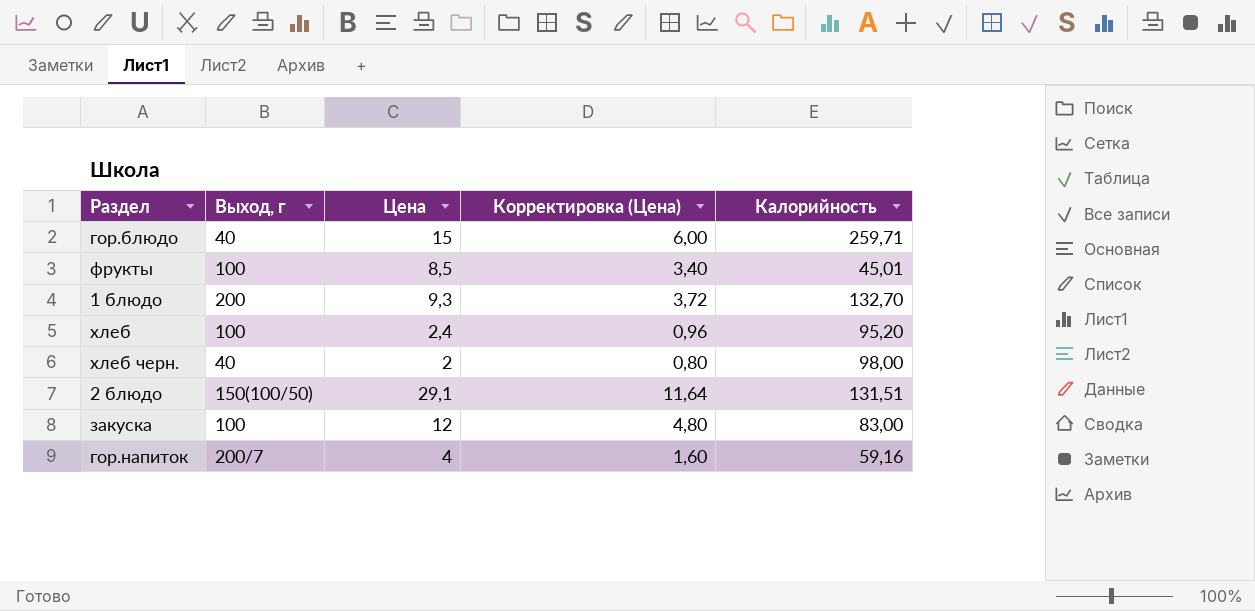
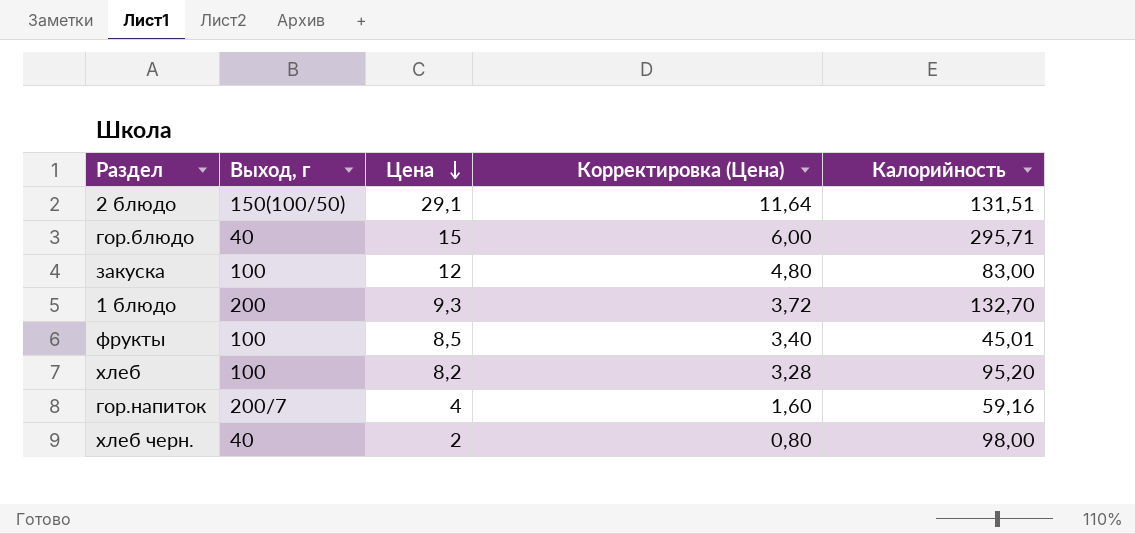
row order: none -> Цена descending
гор.блюдо | Калорийность: 259,71 -> 295,71
хлеб | Цена: 2,4 -> 8,2
хлеб | Корректировка (Цена): 0,96 -> 3,28

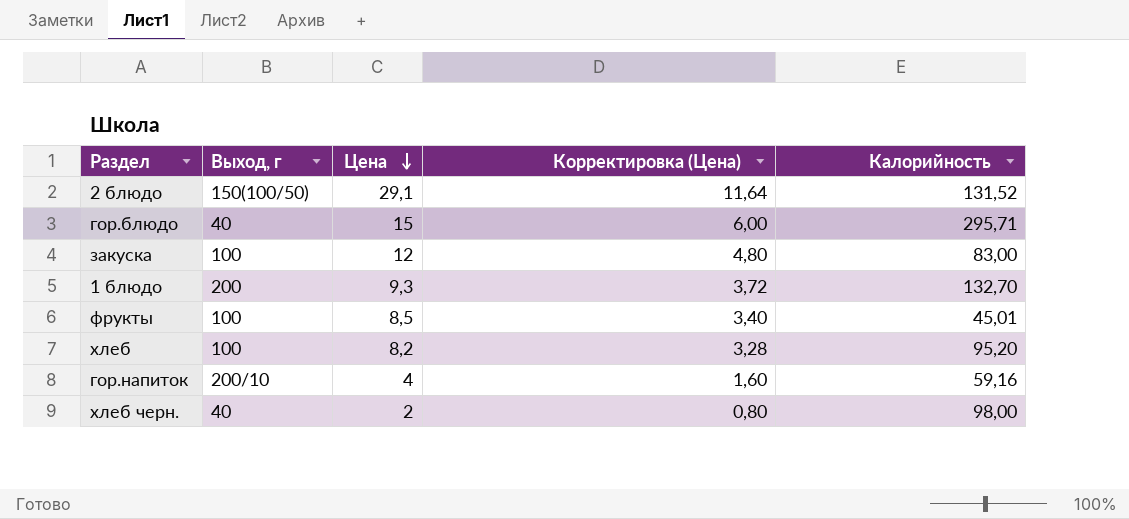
2 блюдо | Калорийность: 131,51 -> 131,52
гор.напиток | Выход, г: 200/7 -> 200/10

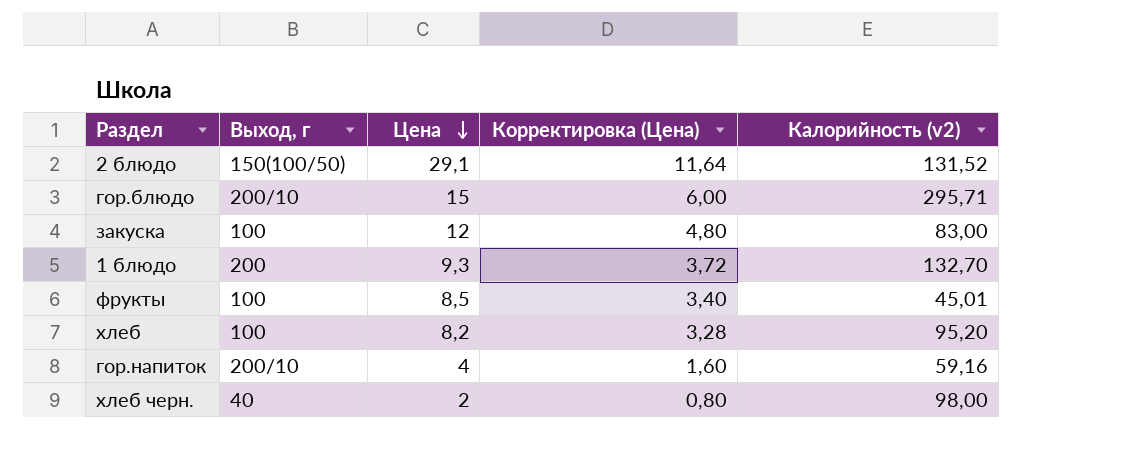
column name: Калорийность -> Калорийность (v2)
гор.блюдо | Выход, г: 40 -> 200/10

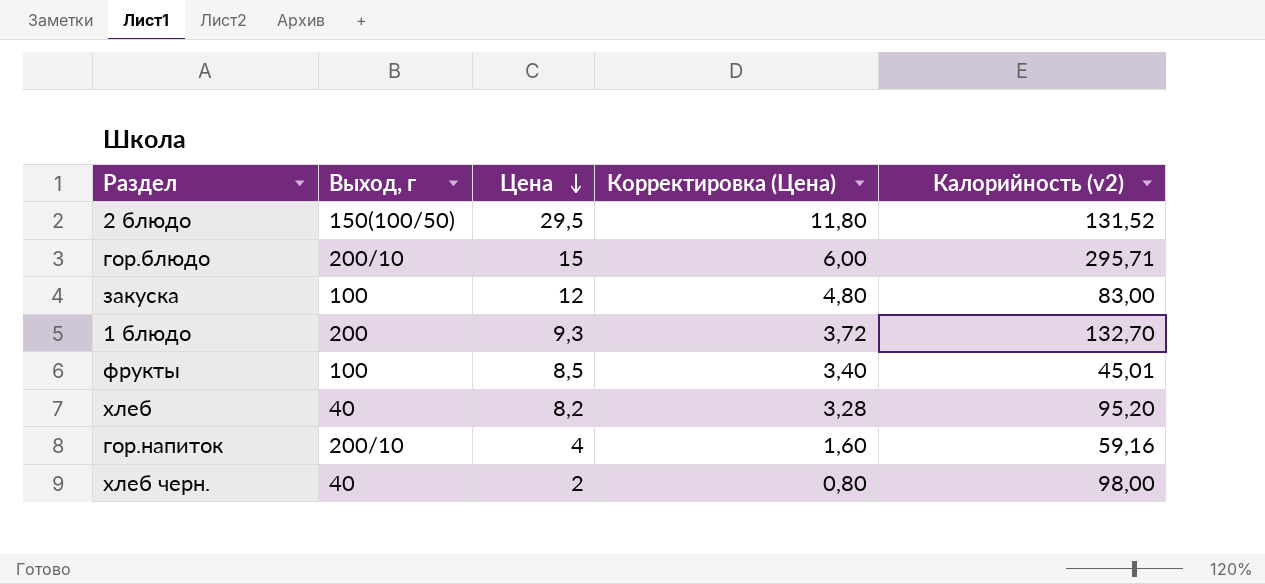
2 блюдо | Цена: 29,1 -> 29,5
2 блюдо | Корректировка (Цена): 11,64 -> 11,80
хлеб | Выход, г: 100 -> 40

